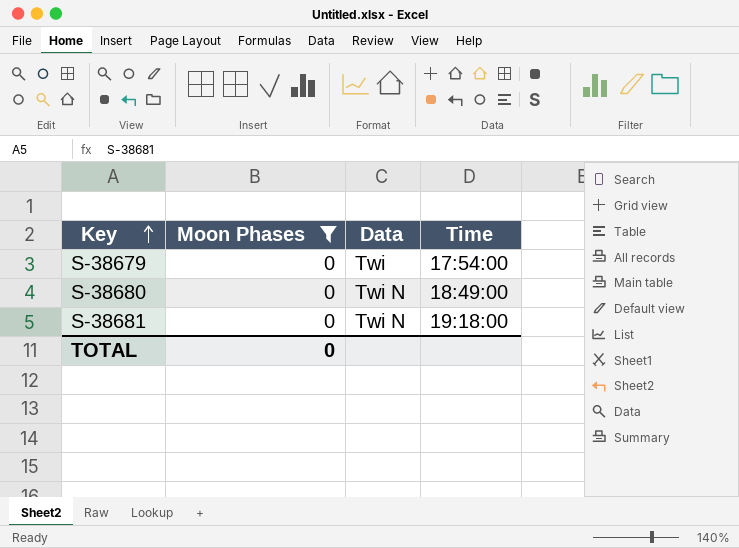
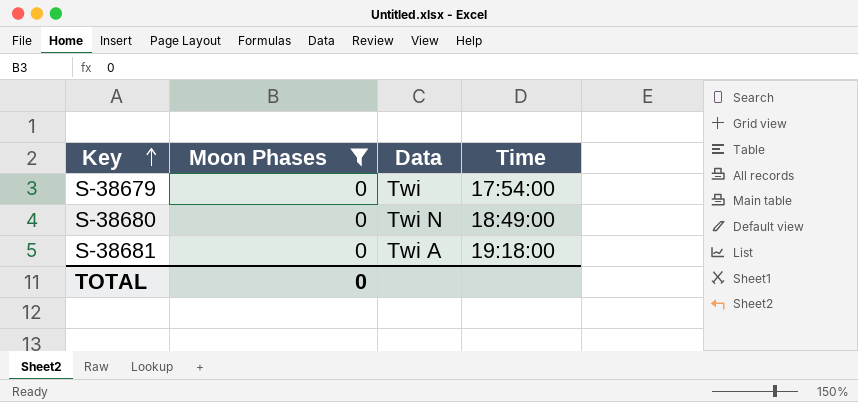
S-38681 | Data: Twi N -> Twi A

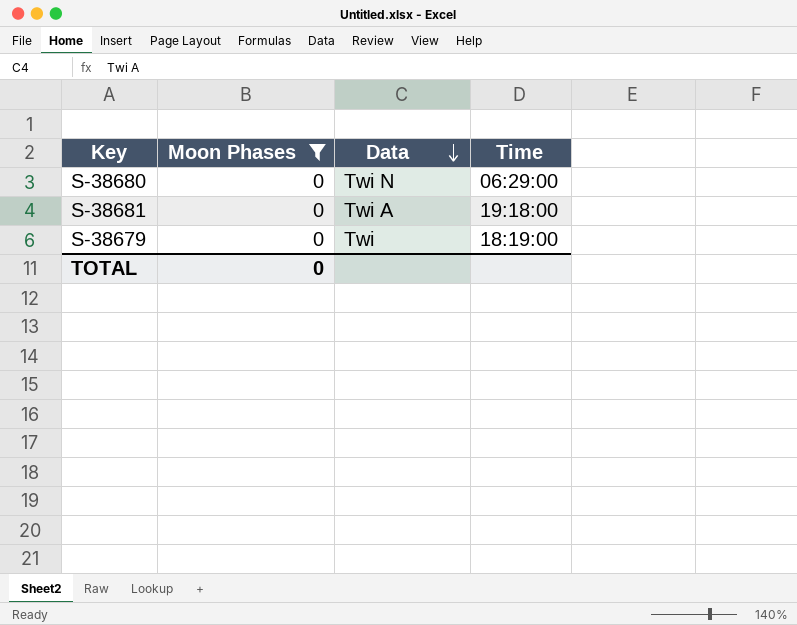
row order: Key ascending -> Data descending
S-38680 | Time: 18:49:00 -> 06:29:00
S-38679 | Time: 17:54:00 -> 18:19:00

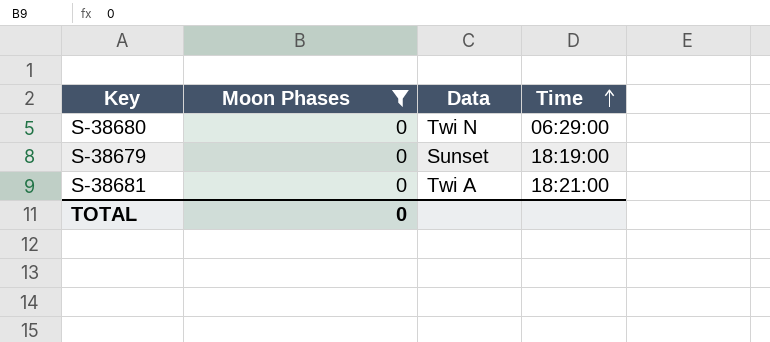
row order: Data descending -> Time ascending
S-38679 | Data: Twi -> Sunset
S-38681 | Time: 19:18:00 -> 18:21:00

